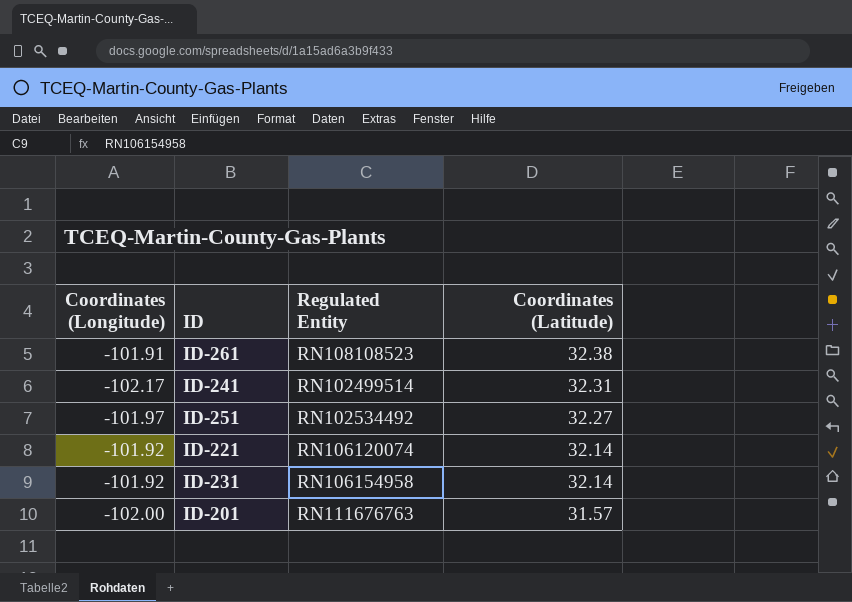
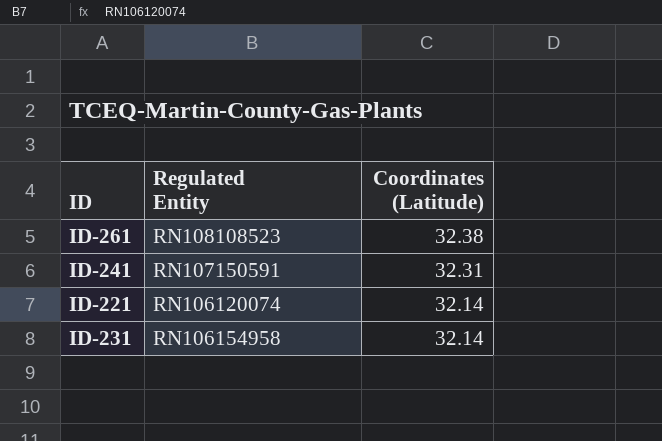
column Coordinates (Longitude) | position: 1 -> none
row ID-251: -101.97 | RN102534492 | 32.27 -> none
row ID-201: -102.00 | RN111676763 | 31.57 -> none
ID-241 | Regulated Entity: RN102499514 -> RN107150591

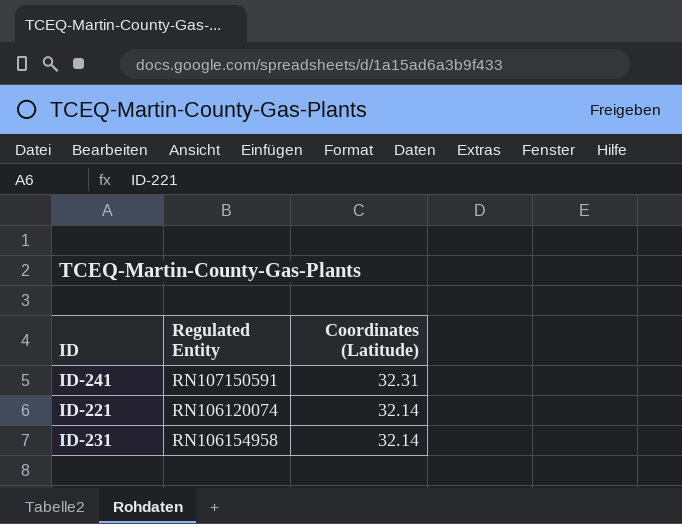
row ID-261: RN108108523 | 32.38 -> none

